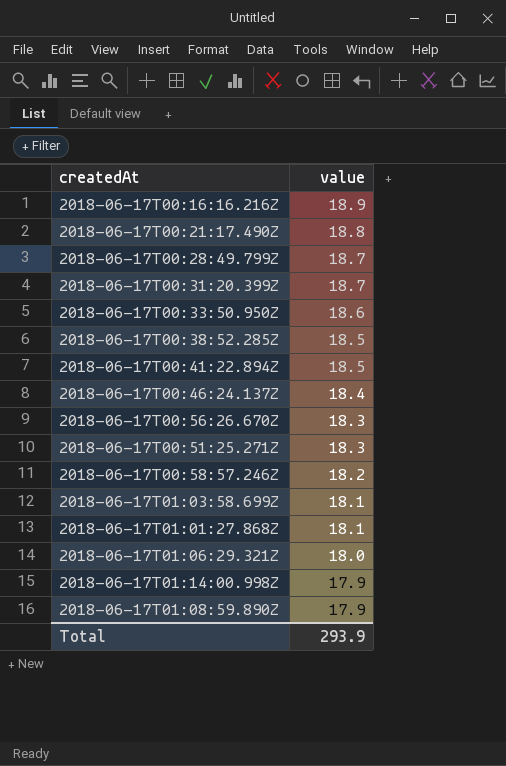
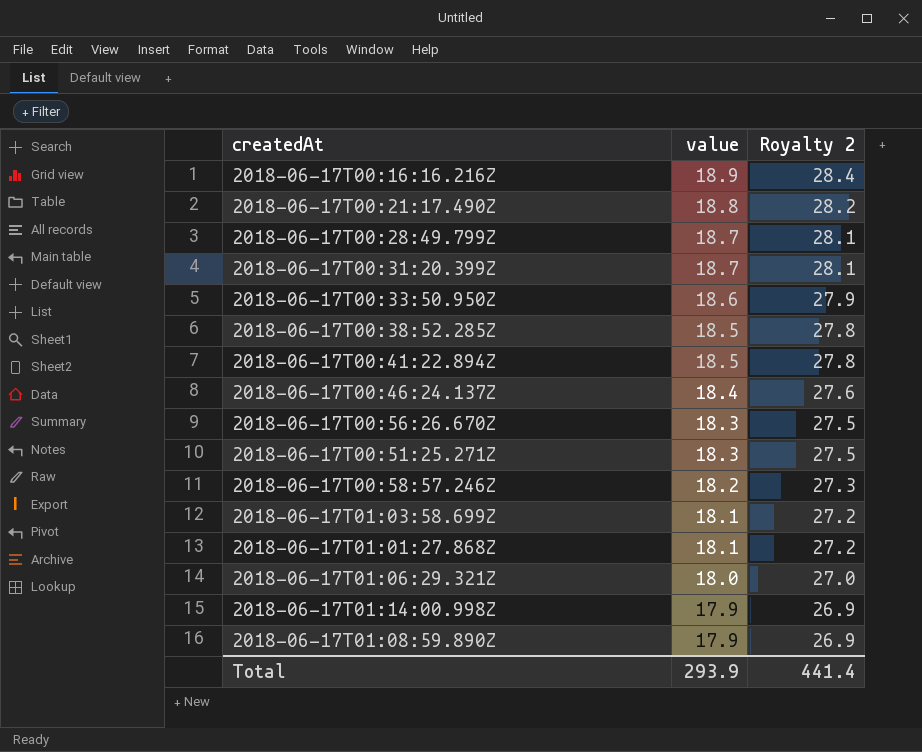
column Royalty 2 | formula: none -> [value] * 1.5

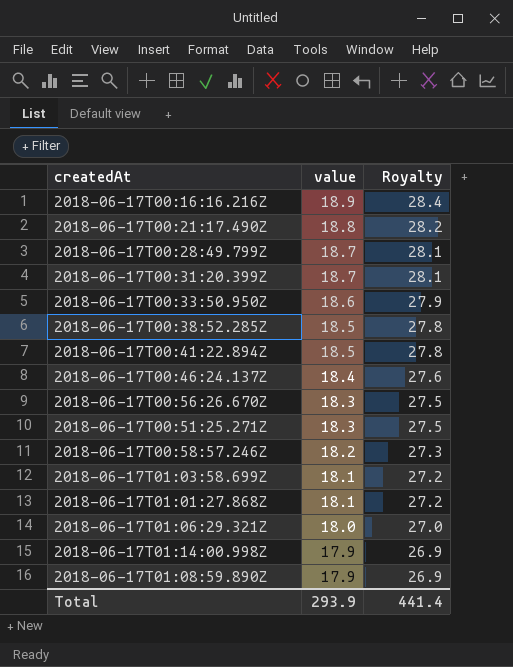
column name: Royalty 2 -> Royalty

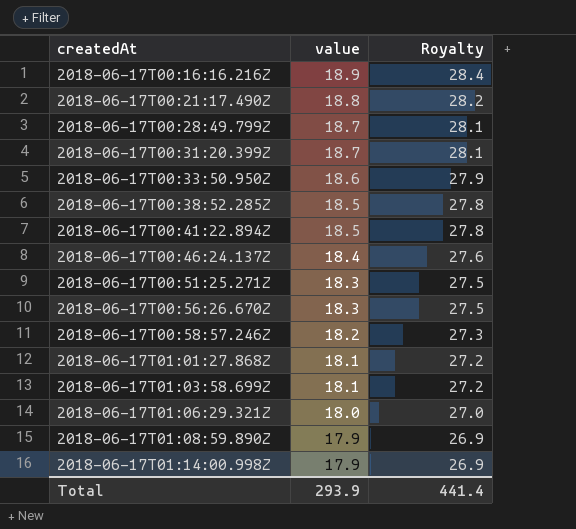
row order: value descending -> createdAt ascending

